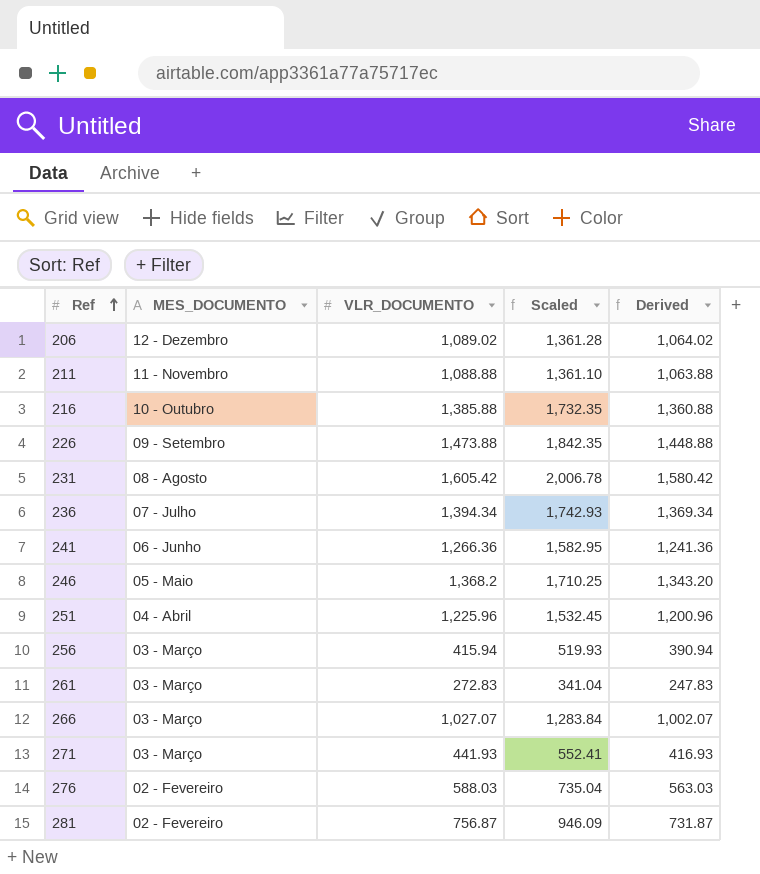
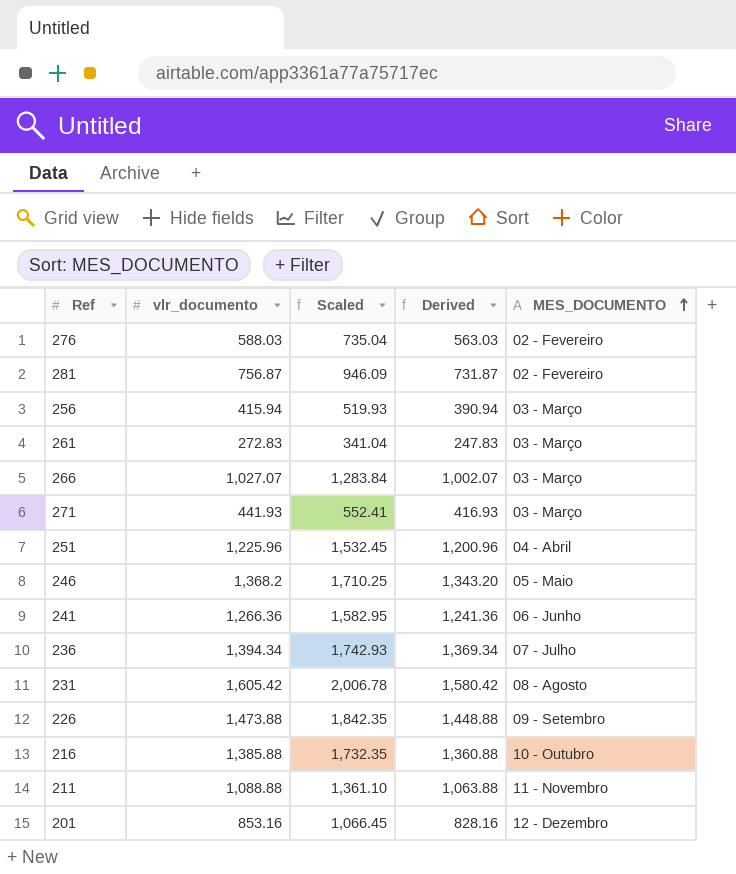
row order: Ref ascending -> MES_DOCUMENTO ascending
column name: VLR_DOCUMENTO -> vlr_documento
column MES_DOCUMENTO | position: 2 -> 5
row 206: 12 - Dezembro | 1,089.02 | 1,361.28 | 1,064.02 -> none
row 201: none -> 853.16 | 1,066.45 | 828.16 | 12 - Dezembro

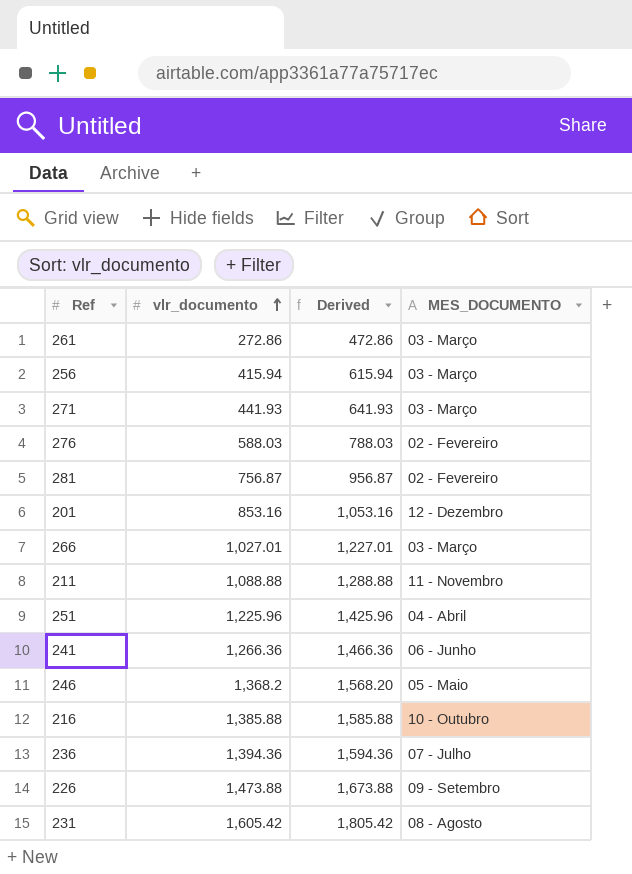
row order: MES_DOCUMENTO ascending -> vlr_documento ascending
column Scaled | formula: [vlr_documento] * 1.25 -> none
column Derived | formula: [vlr_documento] - 25 -> [vlr_documento] + 200
261 | vlr_documento: 272.83 -> 272.86
266 | vlr_documento: 1,027.07 -> 1,027.01
236 | vlr_documento: 1,394.34 -> 1,394.36

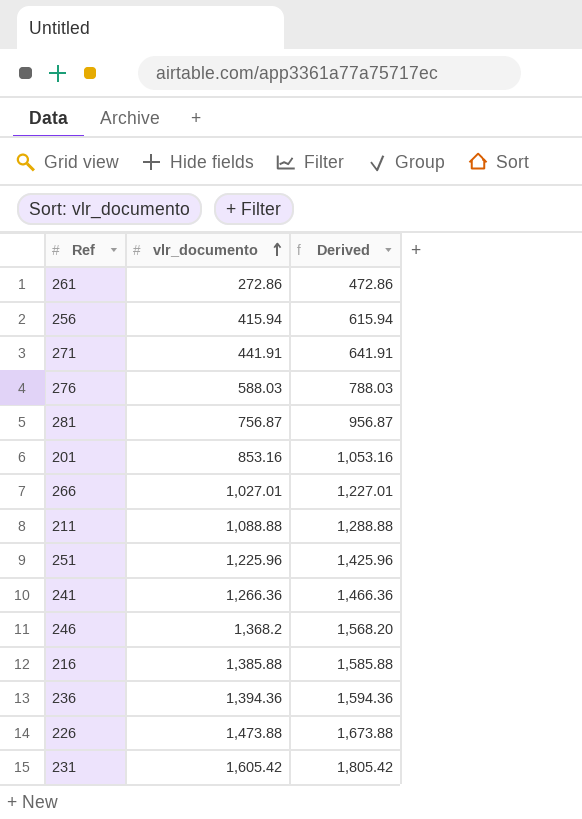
column MES_DOCUMENTO | position: 4 -> none
271 | vlr_documento: 441.93 -> 441.91
271 | Derived: 641.93 -> 641.91

